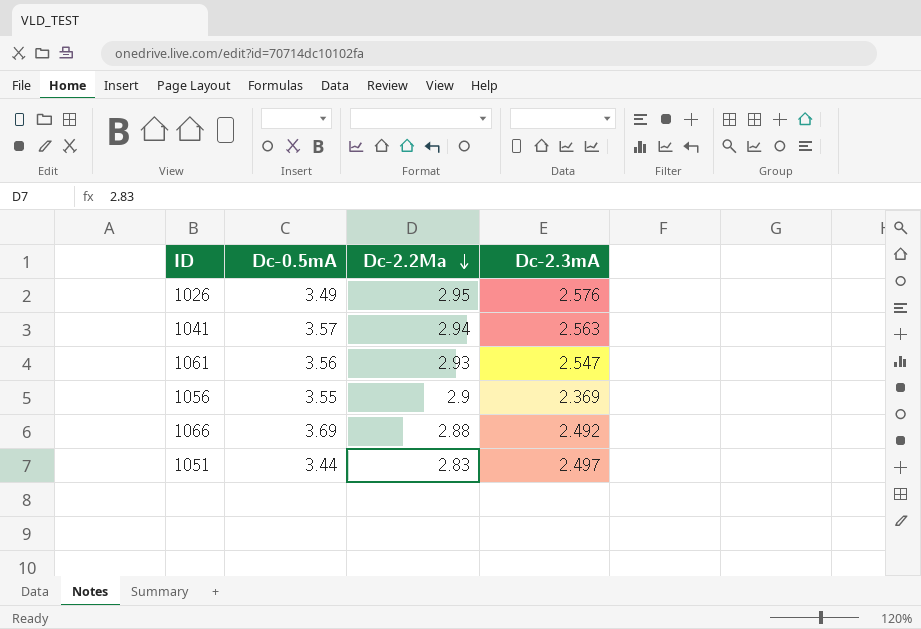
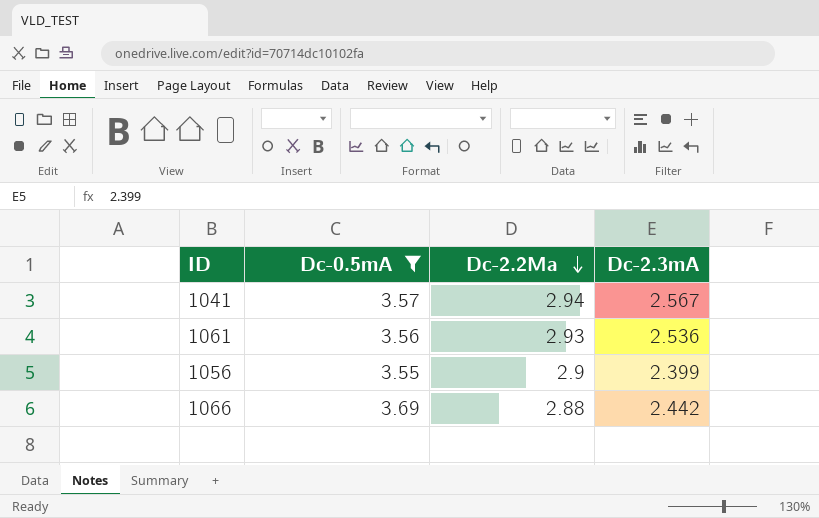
filter: none -> Dc-0.5mA >= 3.55
1041 | Dc-2.3mA: 2.563 -> 2.567
1061 | Dc-2.3mA: 2.547 -> 2.536
1056 | Dc-2.3mA: 2.369 -> 2.399
1066 | Dc-2.3mA: 2.492 -> 2.442

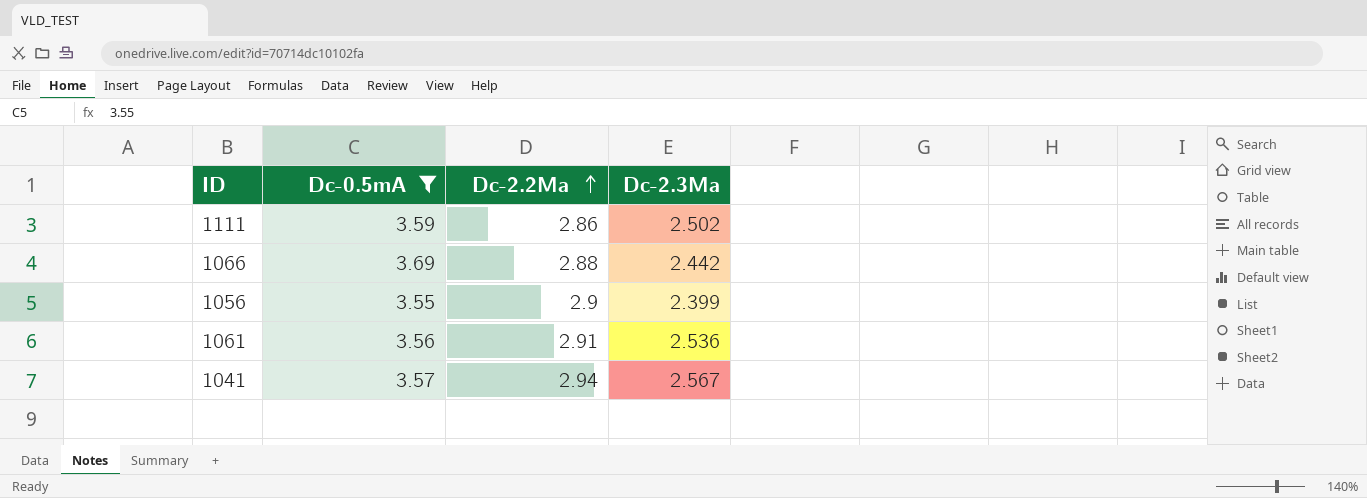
row order: Dc-2.2Ma descending -> Dc-2.2Ma ascending
column name: Dc-2.3mA -> Dc-2.3Ma
row 1111: none -> 3.59 | 2.86 | 2.502
1061 | Dc-2.2Ma: 2.93 -> 2.91

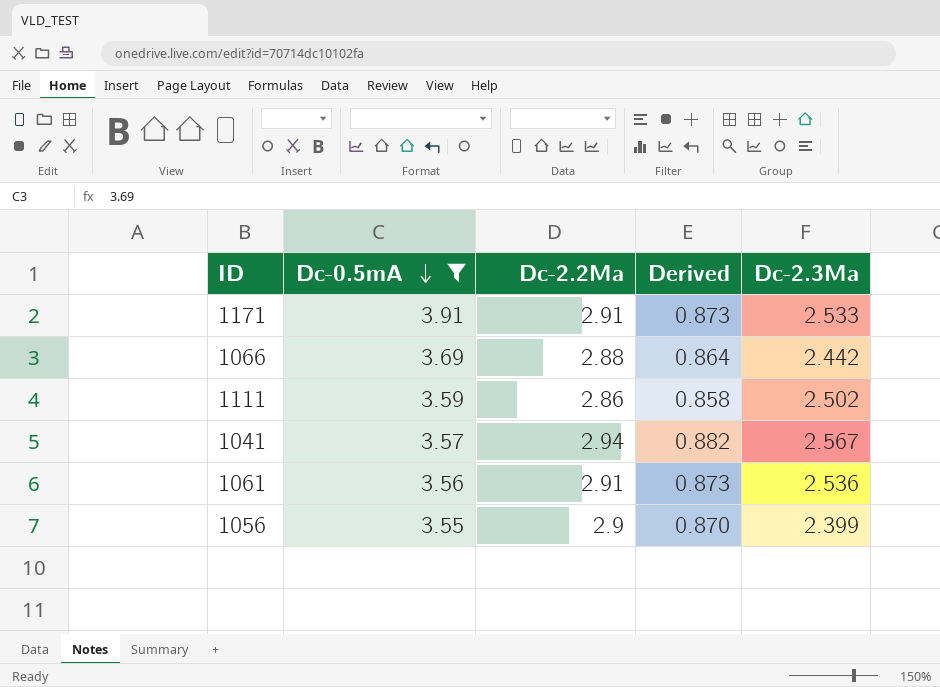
row order: Dc-2.2Ma ascending -> Dc-0.5mA descending
column Derived | formula: none -> [Dc-2.2Ma] * 0.3
row 1171: none -> 3.91 | 2.91 | 0.873 | 2.533

